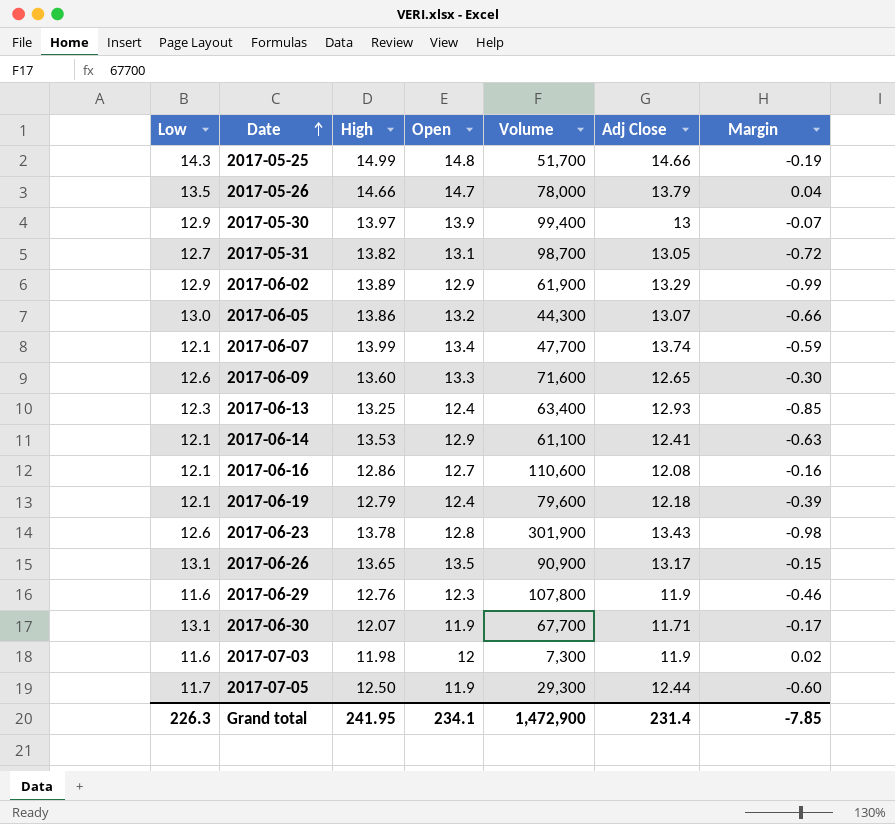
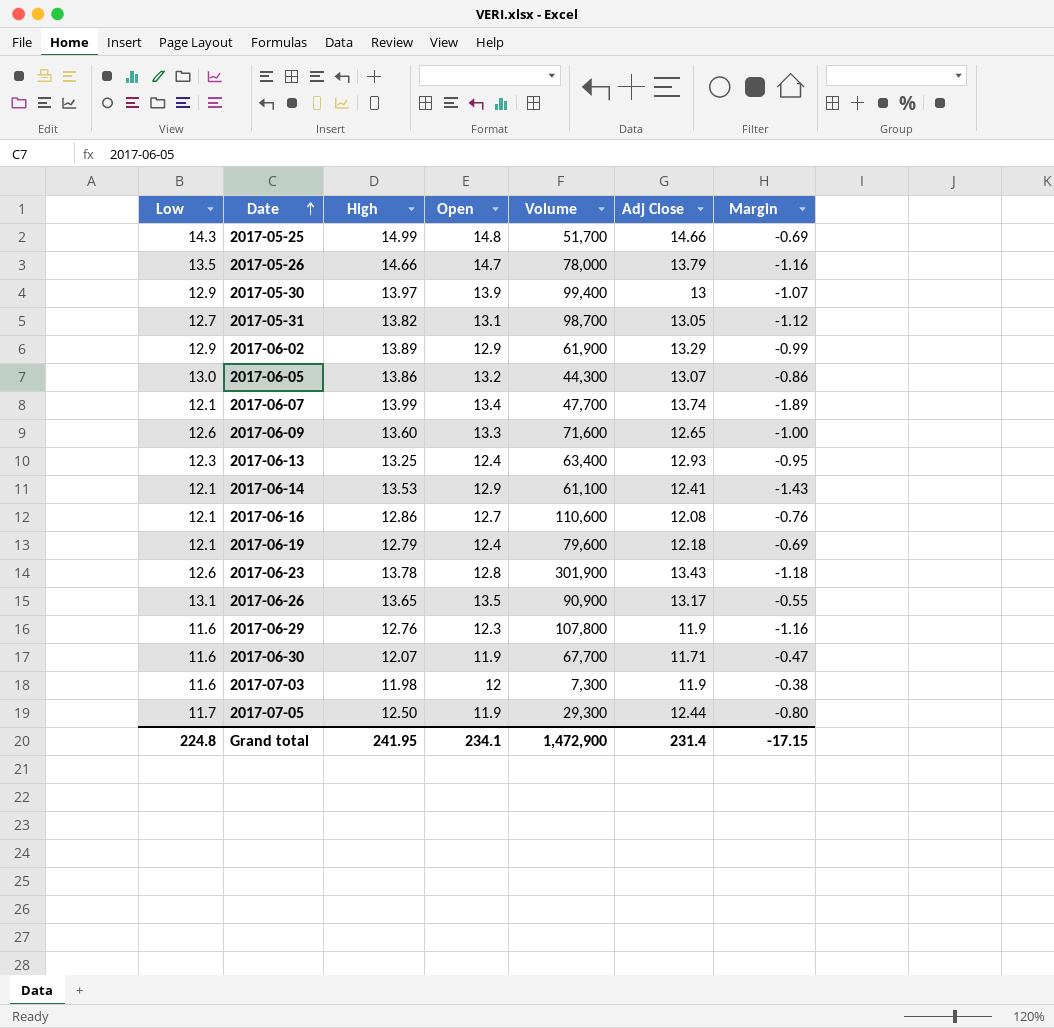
column Margin | formula: [Open] - [High] -> [Low] - [High]
2017-06-30 | Low: 13.1 -> 11.6
Grand total | Low: 226.3 -> 224.8
Grand total | Margin: -7.85 -> -17.15

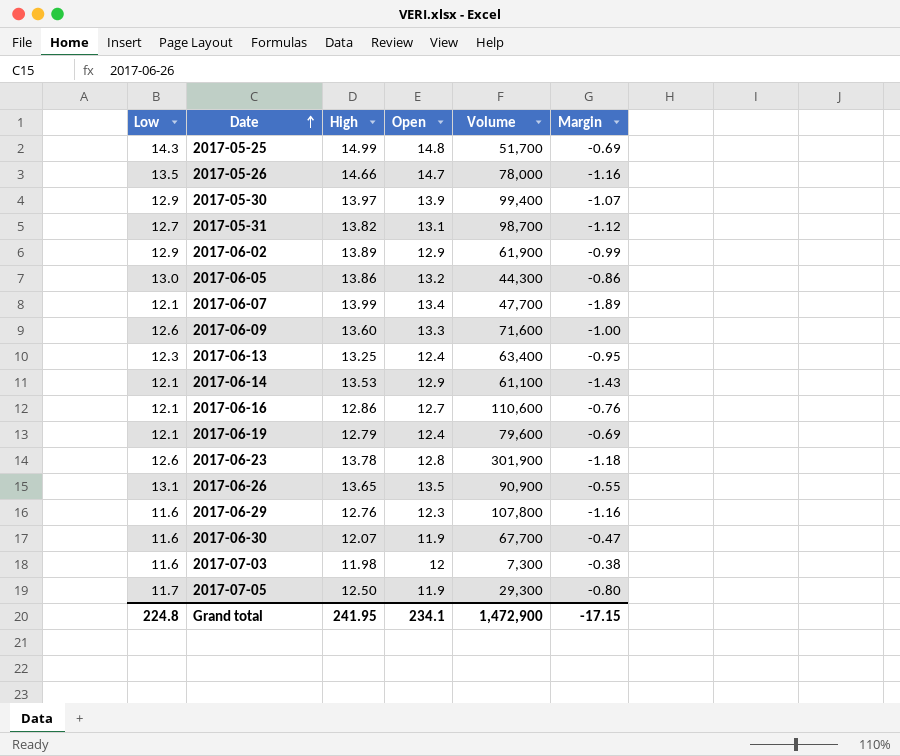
column Adj Close | position: 6 -> none

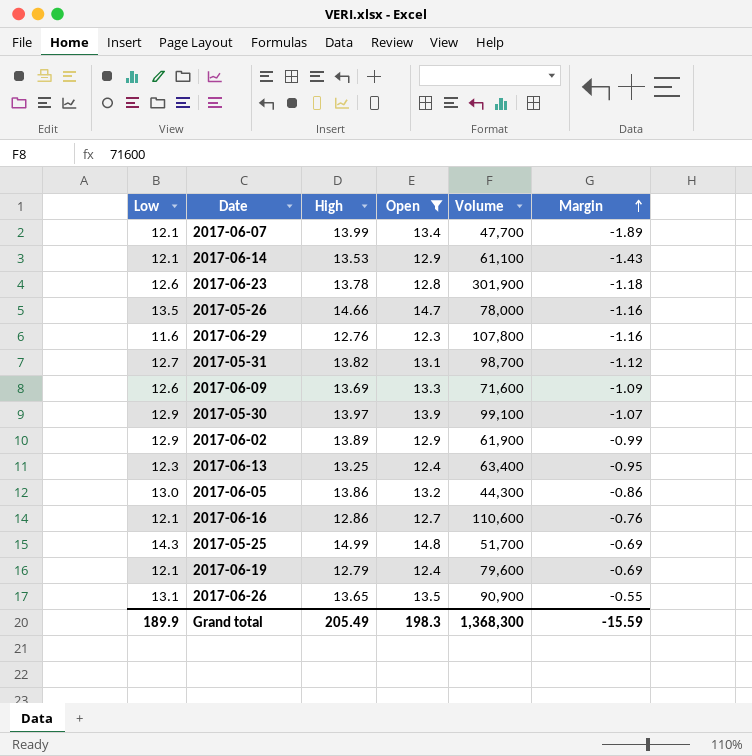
filter: none -> Open >= 12.3
row order: Date ascending -> Margin ascending
2017-06-09 | High: 13.60 -> 13.69
2017-06-09 | Margin: -1.00 -> -1.09
2017-05-30 | Volume: 99,400 -> 99,100
Grand total | Low: 224.8 -> 189.9
Grand total | High: 241.95 -> 205.49
Grand total | Open: 234.1 -> 198.3
Grand total | Volume: 1,472,900 -> 1,368,300
Grand total | Margin: -17.15 -> -15.59

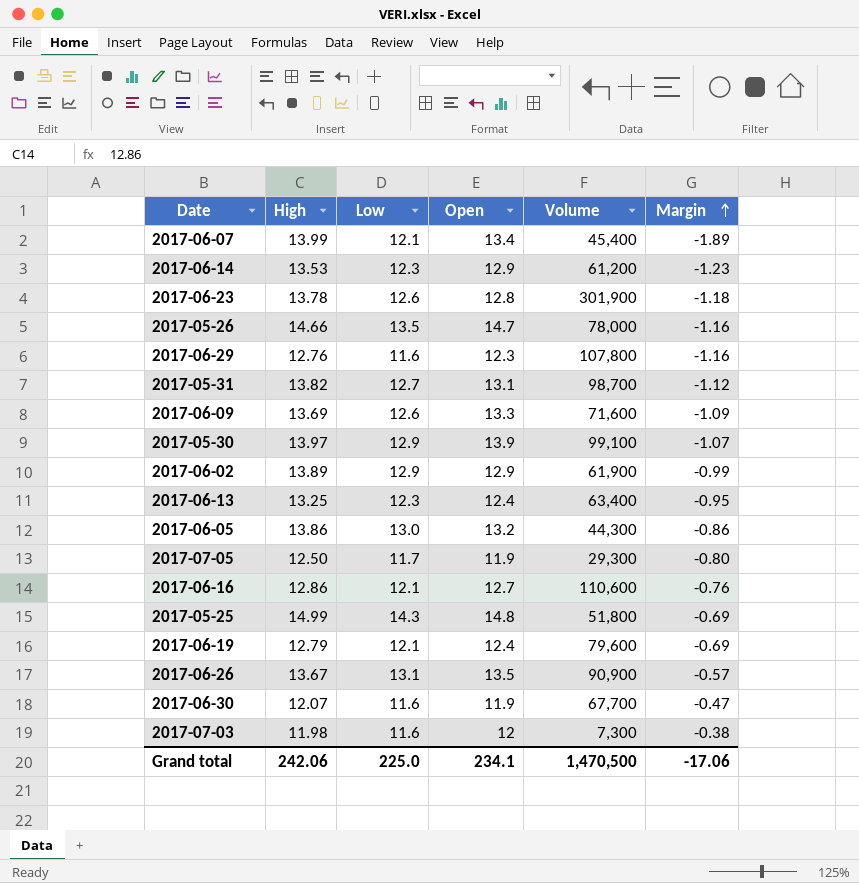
filter: Open >= 12.3 -> none
column Low | position: 1 -> 3
2017-06-07 | Volume: 47,700 -> 45,400
2017-06-14 | Low: 12.1 -> 12.3
2017-06-14 | Volume: 61,100 -> 61,200
2017-06-14 | Margin: -1.43 -> -1.23
2017-05-25 | Volume: 51,700 -> 51,800
2017-06-26 | High: 13.65 -> 13.67
2017-06-26 | Margin: -0.55 -> -0.57
Grand total | High: 205.49 -> 242.06
Grand total | Low: 189.9 -> 225.0
Grand total | Open: 198.3 -> 234.1
Grand total | Volume: 1,368,300 -> 1,470,500
Grand total | Margin: -15.59 -> -17.06

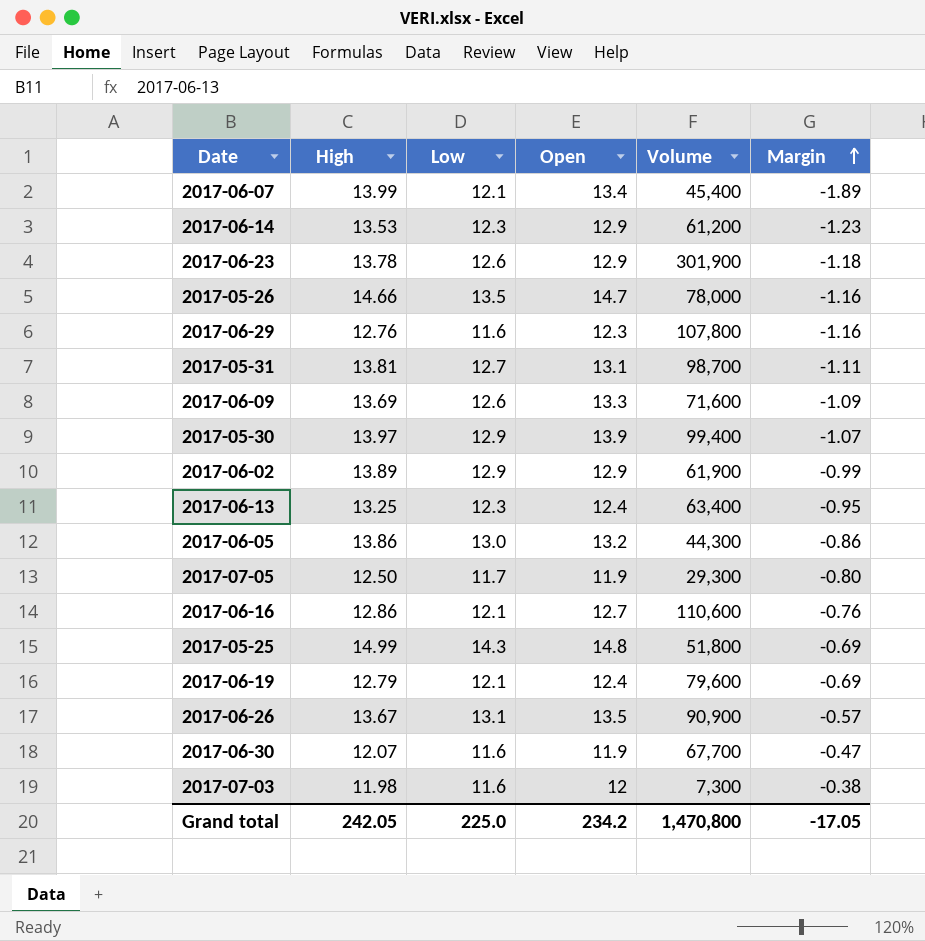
2017-06-23 | Open: 12.8 -> 12.9
2017-05-31 | High: 13.82 -> 13.81
2017-05-31 | Margin: -1.12 -> -1.11
2017-05-30 | Volume: 99,100 -> 99,400
Grand total | High: 242.06 -> 242.05
Grand total | Open: 234.1 -> 234.2
Grand total | Volume: 1,470,500 -> 1,470,800
Grand total | Margin: -17.06 -> -17.05

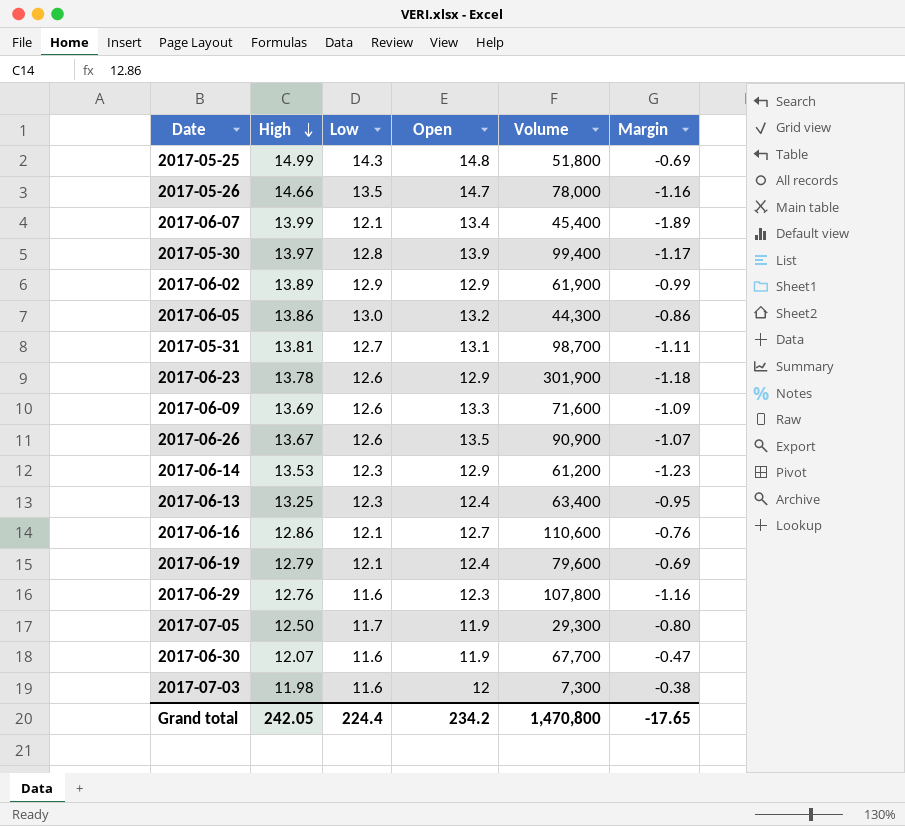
row order: Margin ascending -> High descending
2017-05-30 | Low: 12.9 -> 12.8
2017-05-30 | Margin: -1.07 -> -1.17
2017-06-26 | Low: 13.1 -> 12.6
2017-06-26 | Margin: -0.57 -> -1.07
Grand total | Low: 225.0 -> 224.4
Grand total | Margin: -17.05 -> -17.65

